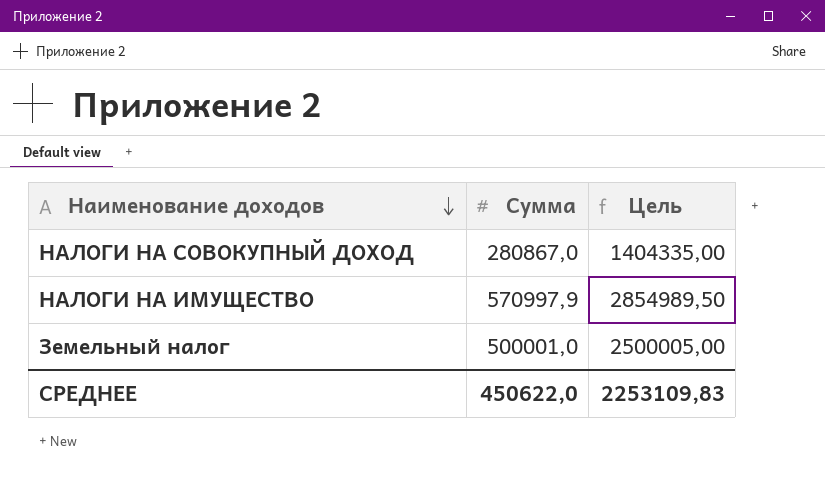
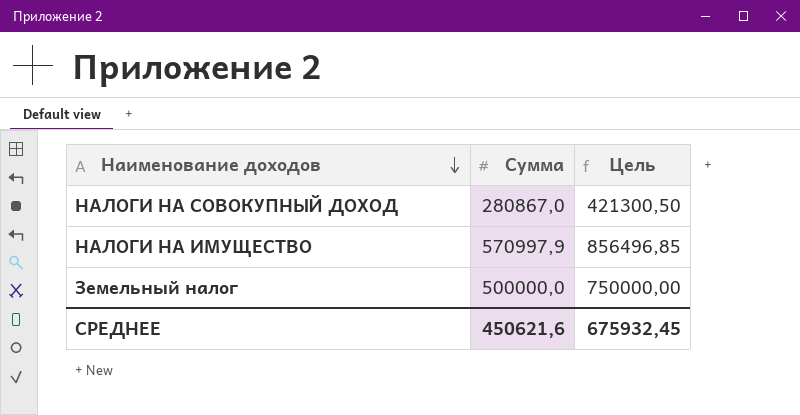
column Цель | formula: [Сумма] * 5 -> [Сумма] * 1,5
Земельный налог | Сумма: 500001,0 -> 500000,0
СРЕДНЕЕ | Сумма: 450622,0 -> 450621,6
СРЕДНЕЕ | Цель: 2253109,83 -> 675932,45

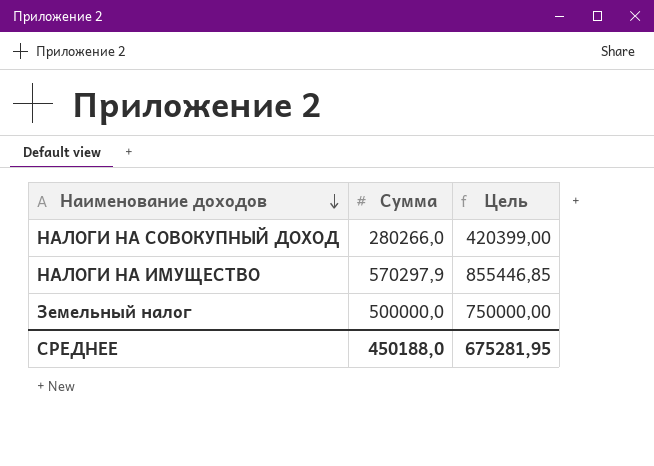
НАЛОГИ НА СОВОКУПНЫЙ ДОХОД | Сумма: 280867,0 -> 280266,0
НАЛОГИ НА СОВОКУПНЫЙ ДОХОД | Цель: 421300,50 -> 420399,00
НАЛОГИ НА ИМУЩЕСТВО | Сумма: 570997,9 -> 570297,9
НАЛОГИ НА ИМУЩЕСТВО | Цель: 856496,85 -> 855446,85
СРЕДНЕЕ | Сумма: 450621,6 -> 450188,0
СРЕДНЕЕ | Цель: 675932,45 -> 675281,95

